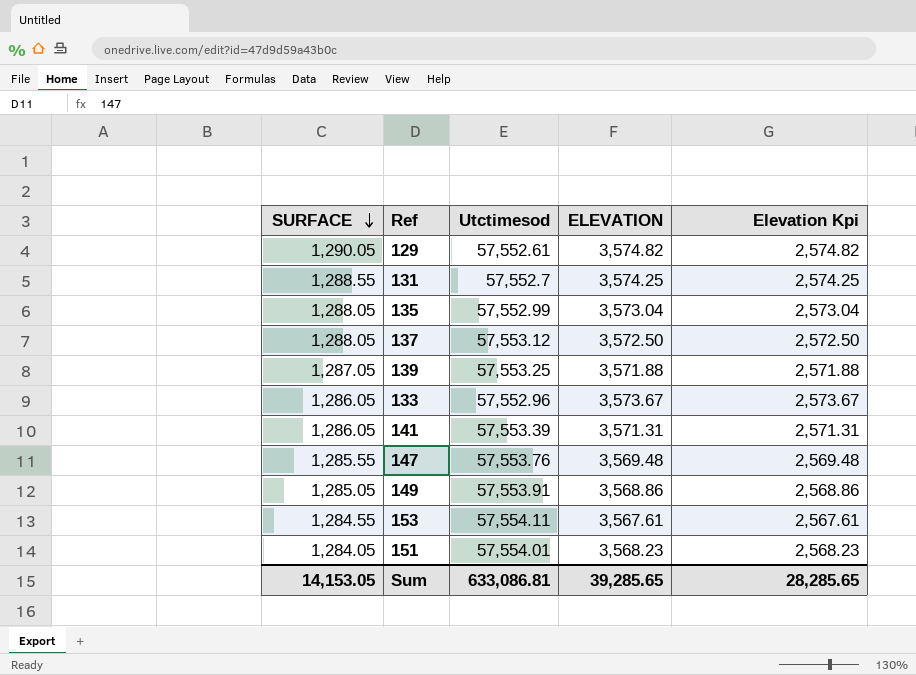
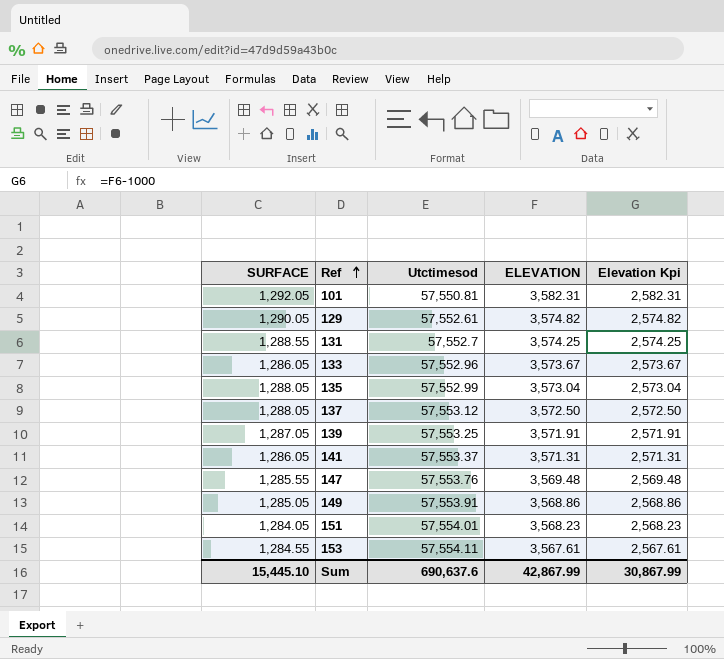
row order: SURFACE descending -> Ref ascending
row 101: none -> 1,292.05 | 57,550.81 | 3,582.31 | 2,582.31
139 | ELEVATION: 3,571.88 -> 3,571.91
139 | Elevation Kpi: 2,571.88 -> 2,571.91
141 | Utctimesod: 57,553.39 -> 57,553.37
Sum | SURFACE: 14,153.05 -> 15,445.10
Sum | Utctimesod: 633,086.81 -> 690,637.6
Sum | ELEVATION: 39,285.65 -> 42,867.99
Sum | Elevation Kpi: 28,285.65 -> 30,867.99

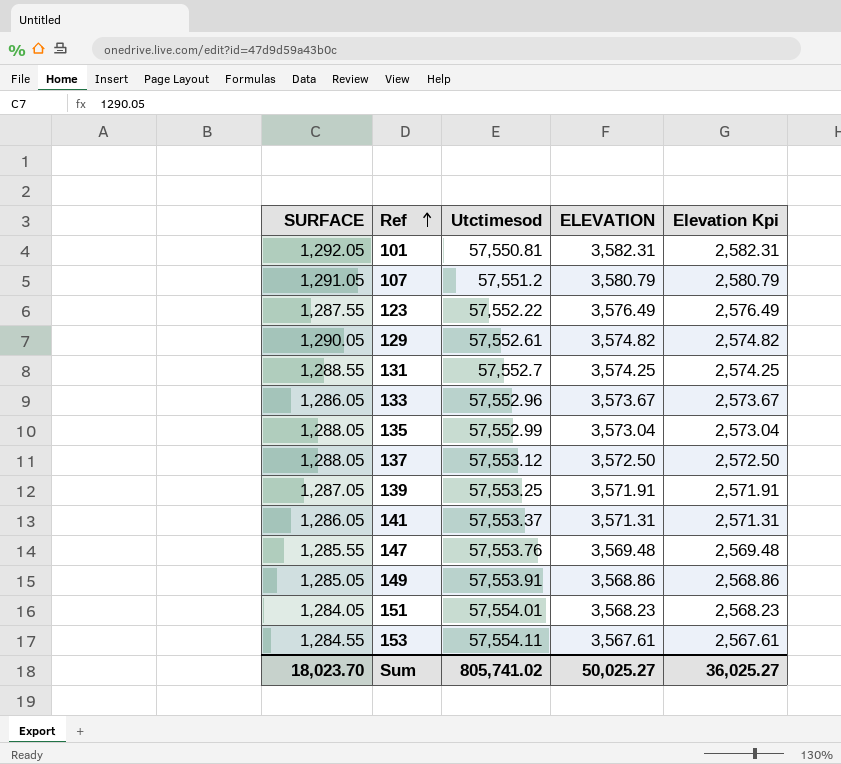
row 107: none -> 1,291.05 | 57,551.2 | 3,580.79 | 2,580.79
row 123: none -> 1,287.55 | 57,552.22 | 3,576.49 | 2,576.49
Sum | SURFACE: 15,445.10 -> 18,023.70
Sum | Utctimesod: 690,637.6 -> 805,741.02
Sum | ELEVATION: 42,867.99 -> 50,025.27
Sum | Elevation Kpi: 30,867.99 -> 36,025.27

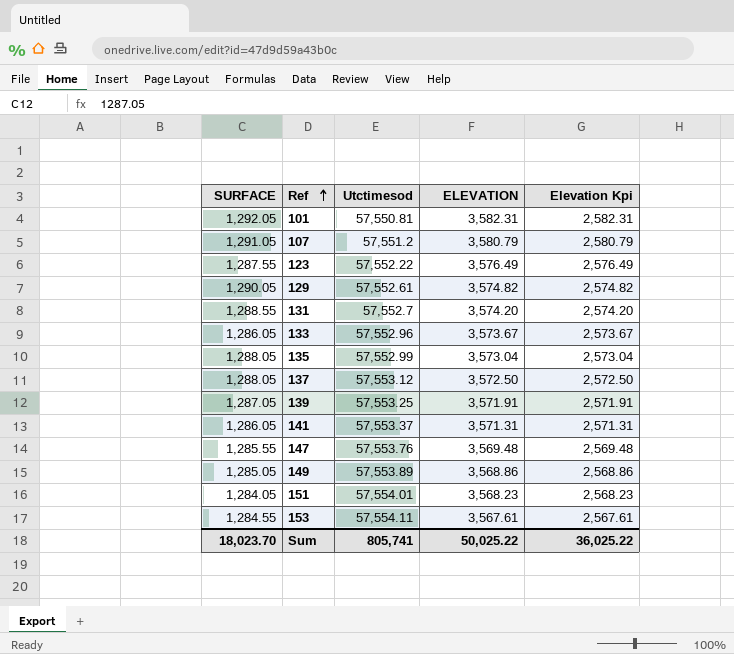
131 | ELEVATION: 3,574.25 -> 3,574.20
131 | Elevation Kpi: 2,574.25 -> 2,574.20
149 | Utctimesod: 57,553.91 -> 57,553.89
Sum | Utctimesod: 805,741.02 -> 805,741
Sum | ELEVATION: 50,025.27 -> 50,025.22
Sum | Elevation Kpi: 36,025.27 -> 36,025.22

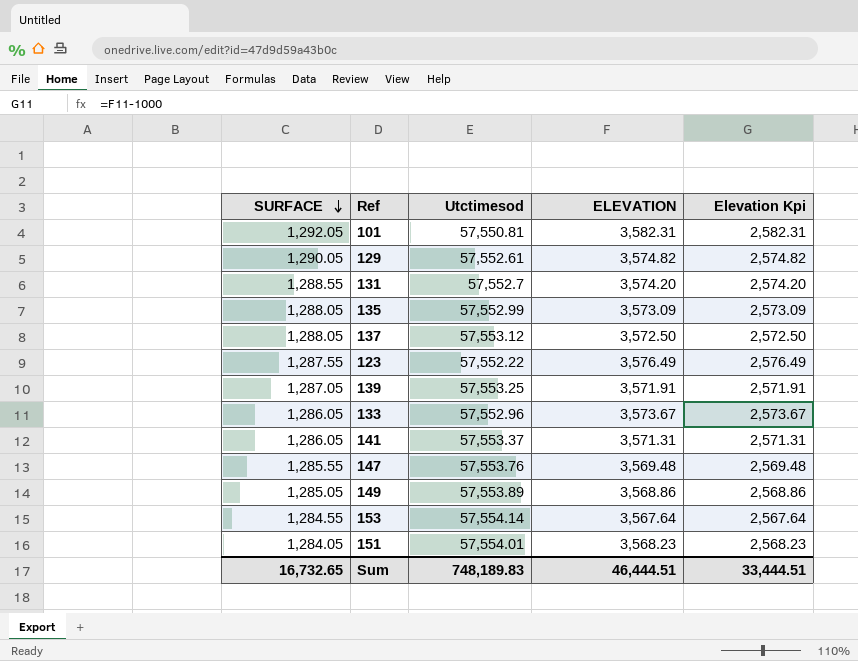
row order: Ref ascending -> SURFACE descending
row 107: 1,291.05 | 57,551.2 | 3,580.79 | 2,580.79 -> none
135 | ELEVATION: 3,573.04 -> 3,573.09
135 | Elevation Kpi: 2,573.04 -> 2,573.09
153 | Utctimesod: 57,554.11 -> 57,554.14
153 | ELEVATION: 3,567.61 -> 3,567.64
153 | Elevation Kpi: 2,567.61 -> 2,567.64
Sum | SURFACE: 18,023.70 -> 16,732.65
Sum | Utctimesod: 805,741 -> 748,189.83
Sum | ELEVATION: 50,025.22 -> 46,444.51
Sum | Elevation Kpi: 36,025.22 -> 33,444.51

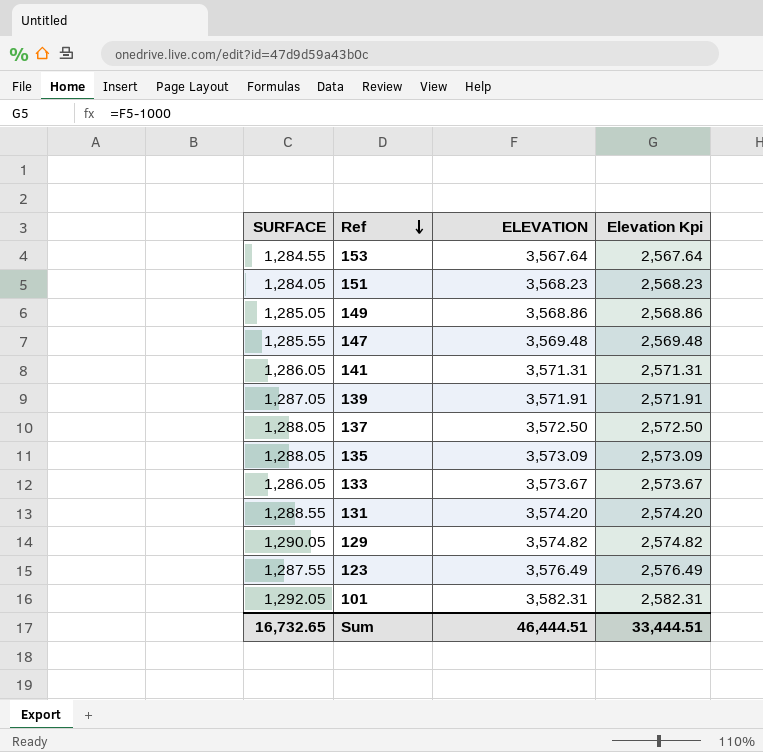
row order: SURFACE descending -> Ref descending
column Utctimesod | position: 3 -> none

